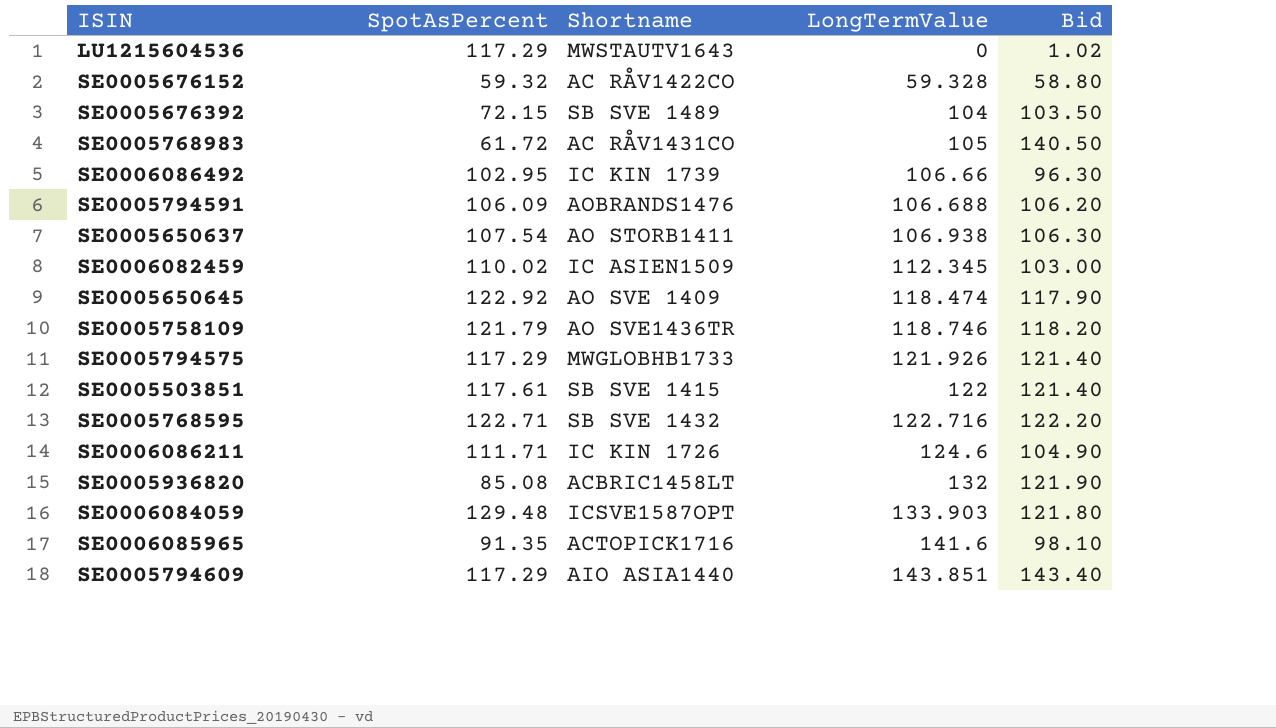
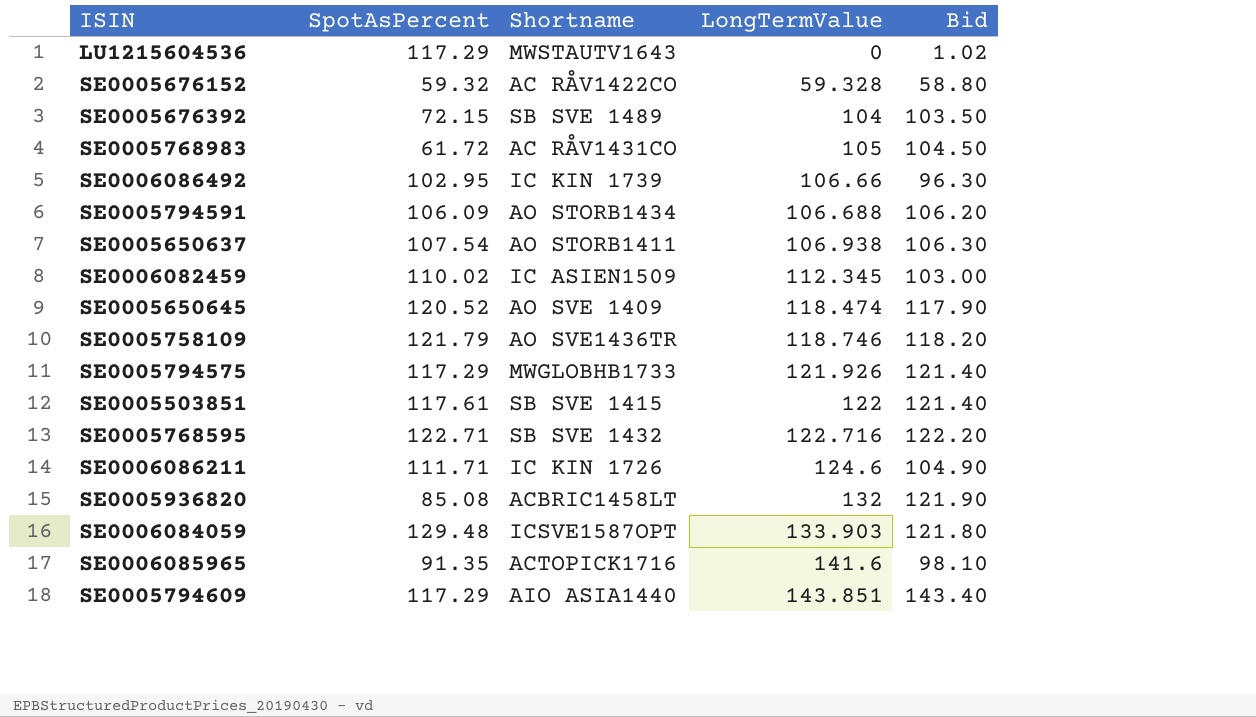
SE0005768983 | Bid: 140.50 -> 104.50
SE0005794591 | Shortname: AOBRANDS1476 -> AO STORB1434
SE0005650645 | SpotAsPercent: 122.92 -> 120.52

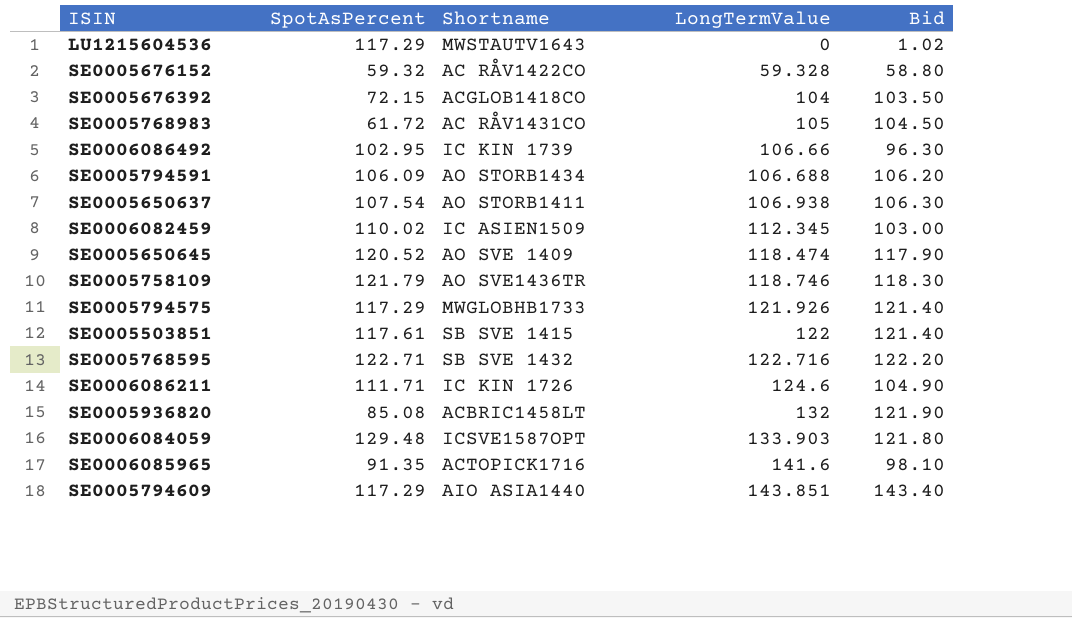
SE0005676392 | Shortname: SB SVE 1489 -> ACGLOB1418CO
SE0005758109 | Bid: 118.20 -> 118.30

